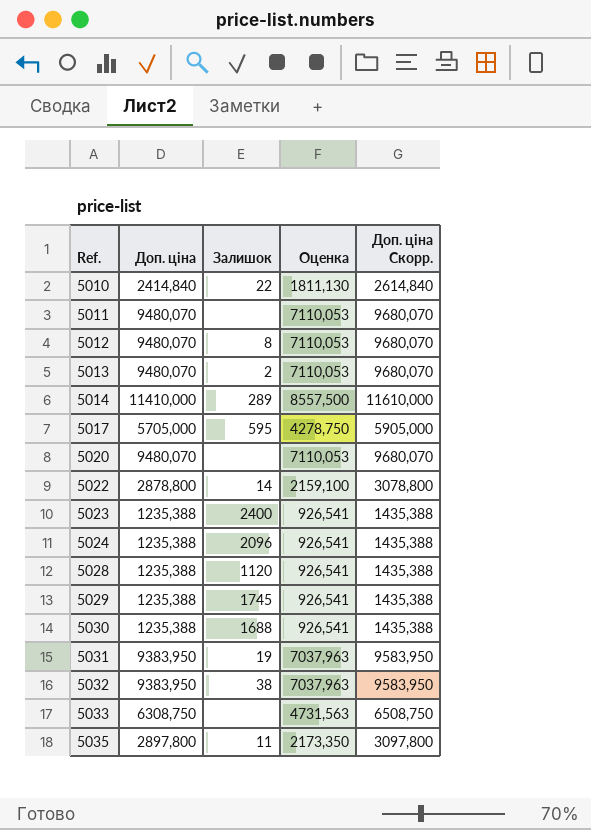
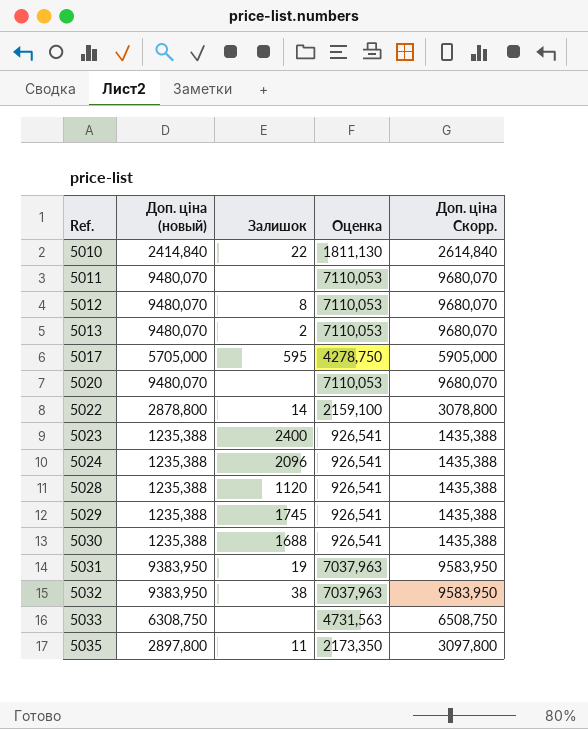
column name: Доп. ціна -> Доп. ціна (новый)
row 5014: 11410,000 | 289 | 8557,500 | 11610,000 -> none

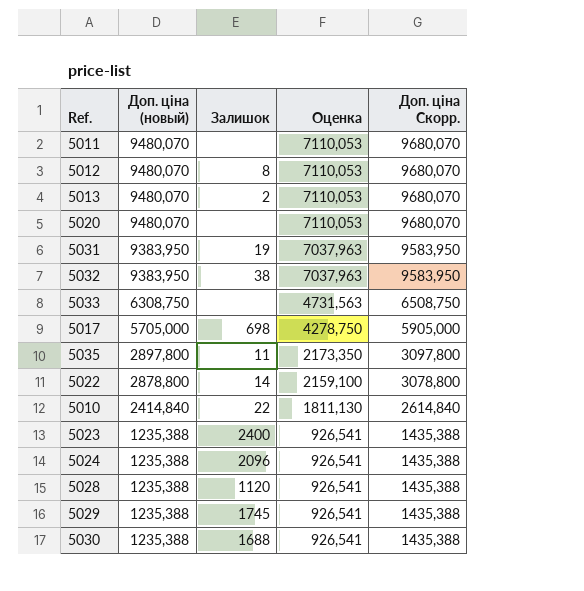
row order: Ref. ascending -> Доп. ціна (новый) descending
5017 | Залишок: 595 -> 698

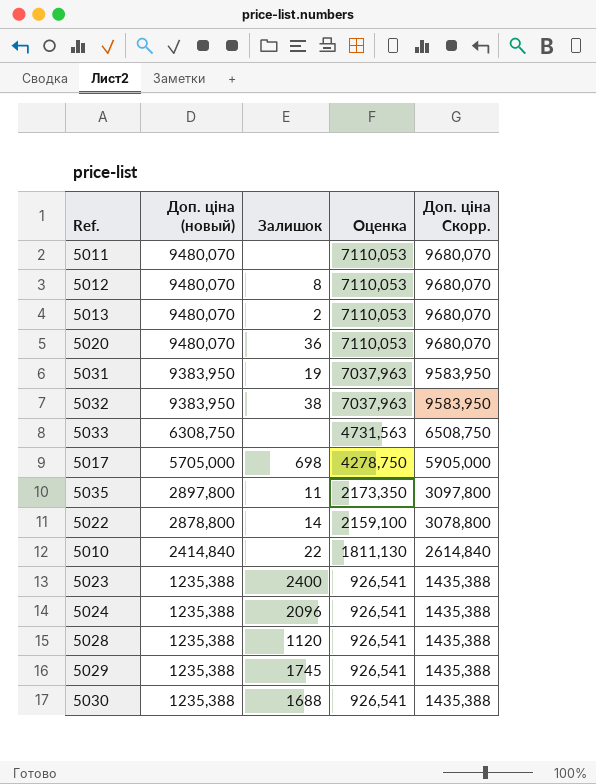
5020 | Залишок: none -> 36

